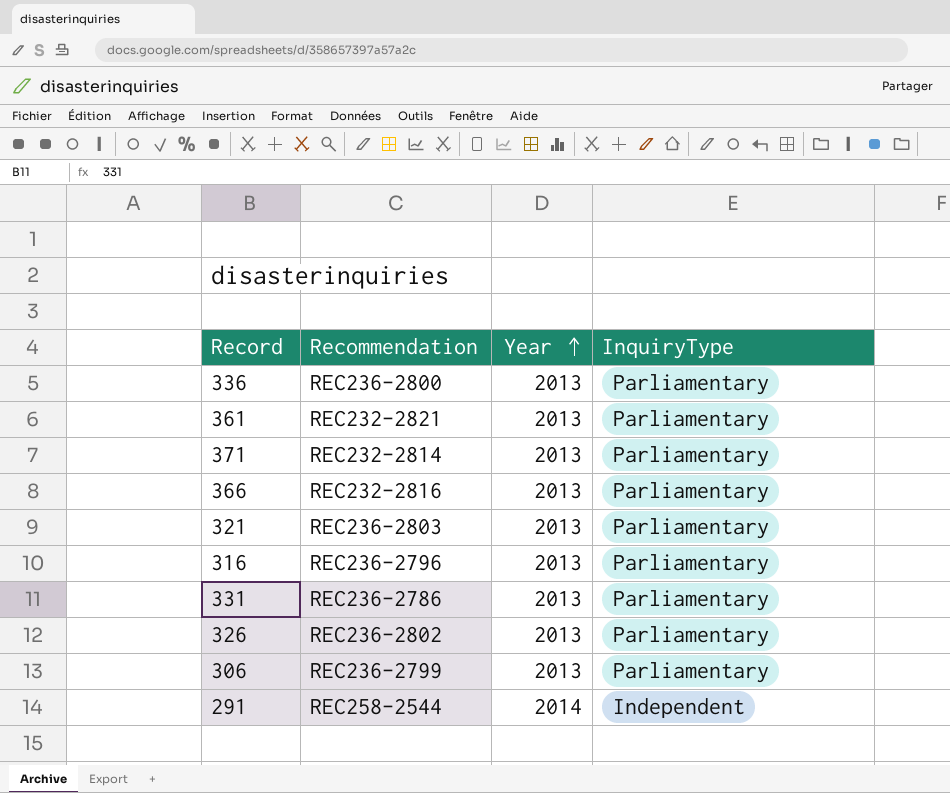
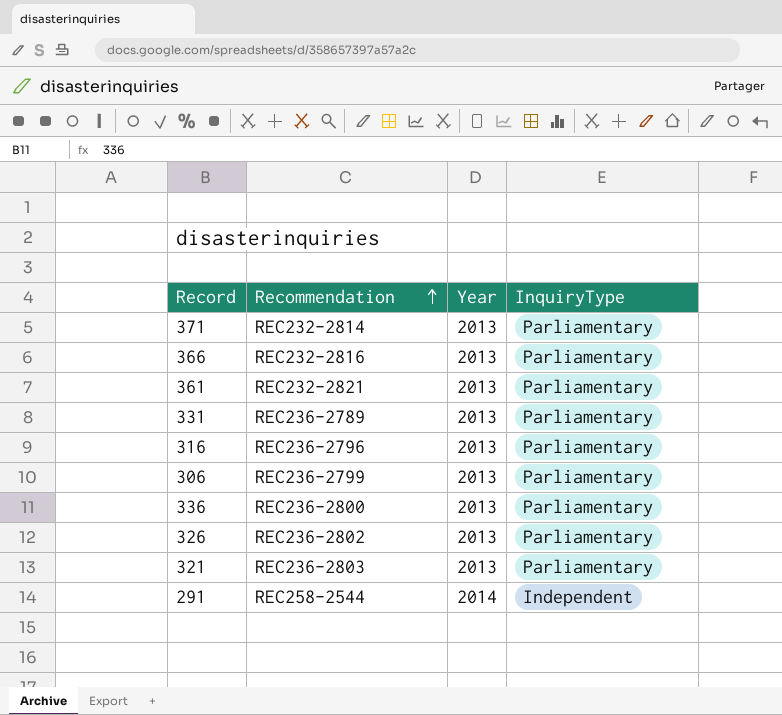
row order: Year ascending -> Recommendation ascending
331 | Recommendation: REC236-2786 -> REC236-2789

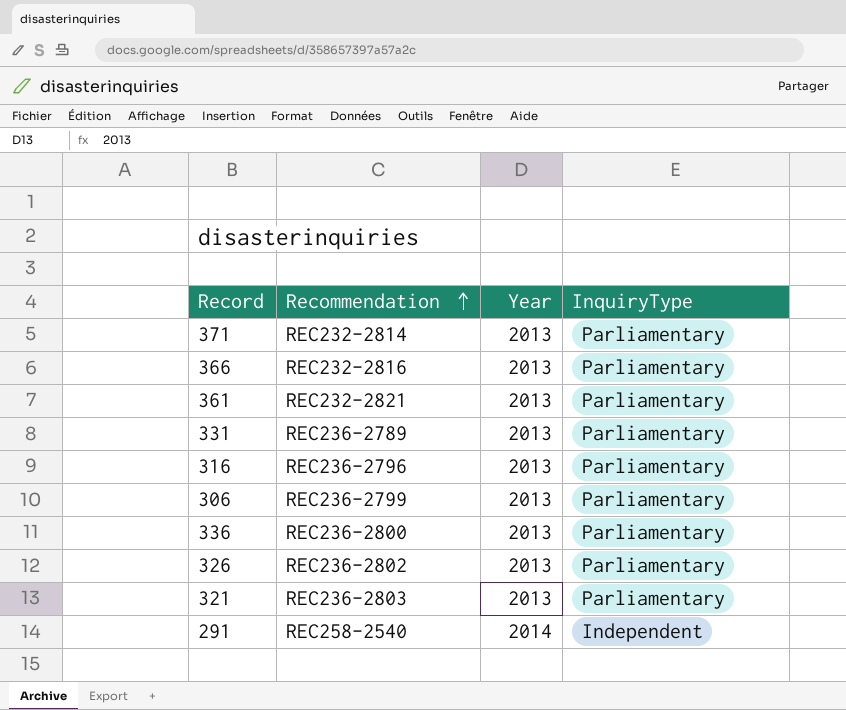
291 | Recommendation: REC258-2544 -> REC258-2540

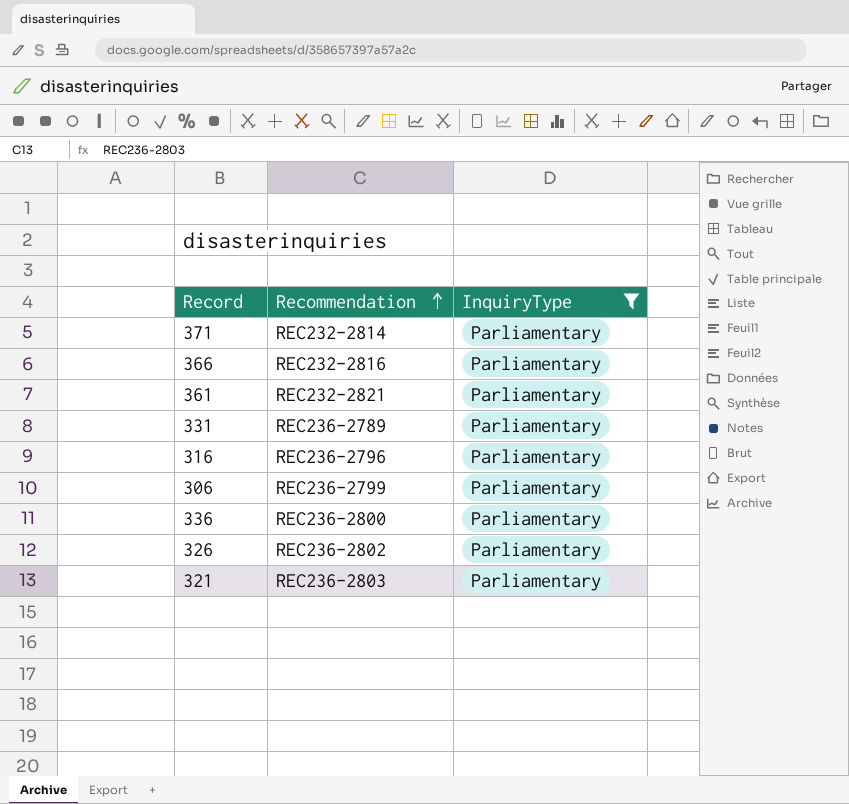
filter: none -> InquiryType = Parliamentary
column Year | position: 3 -> none

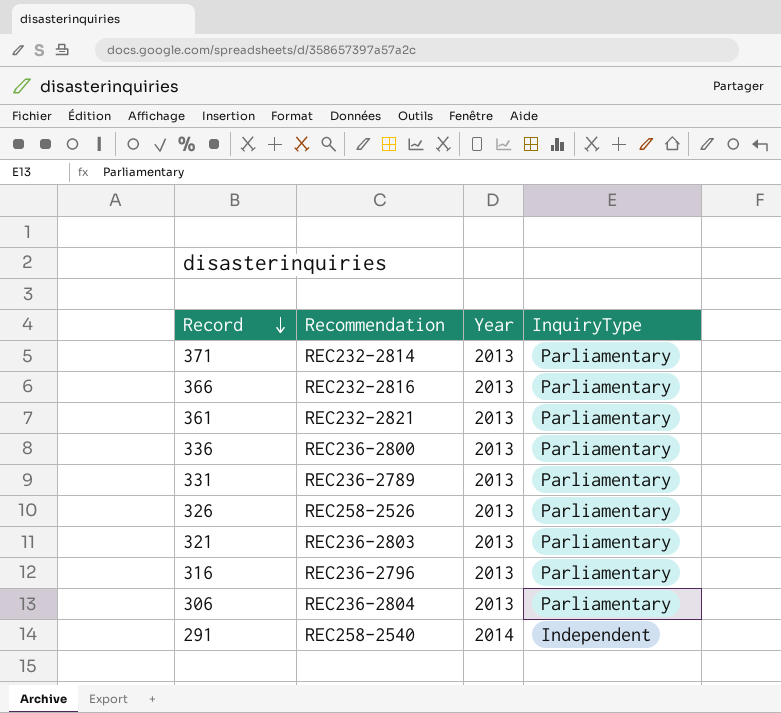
filter: InquiryType = Parliamentary -> none
row order: Recommendation ascending -> Record descending
column Year | position: none -> 3
326 | Recommendation: REC236-2802 -> REC258-2526
306 | Recommendation: REC236-2799 -> REC236-2804

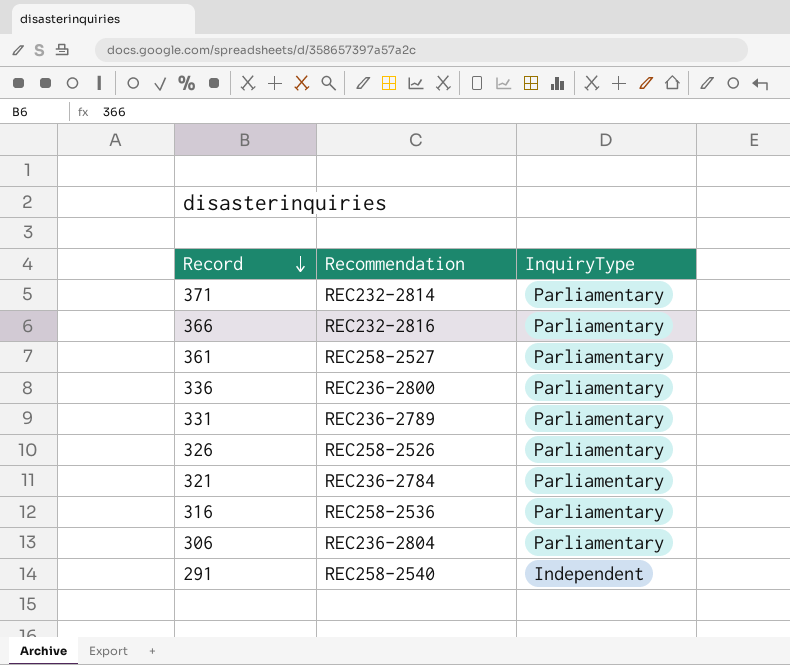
column Year | position: 3 -> none
361 | Recommendation: REC232-2821 -> REC258-2527
321 | Recommendation: REC236-2803 -> REC236-2784
316 | Recommendation: REC236-2796 -> REC258-2536

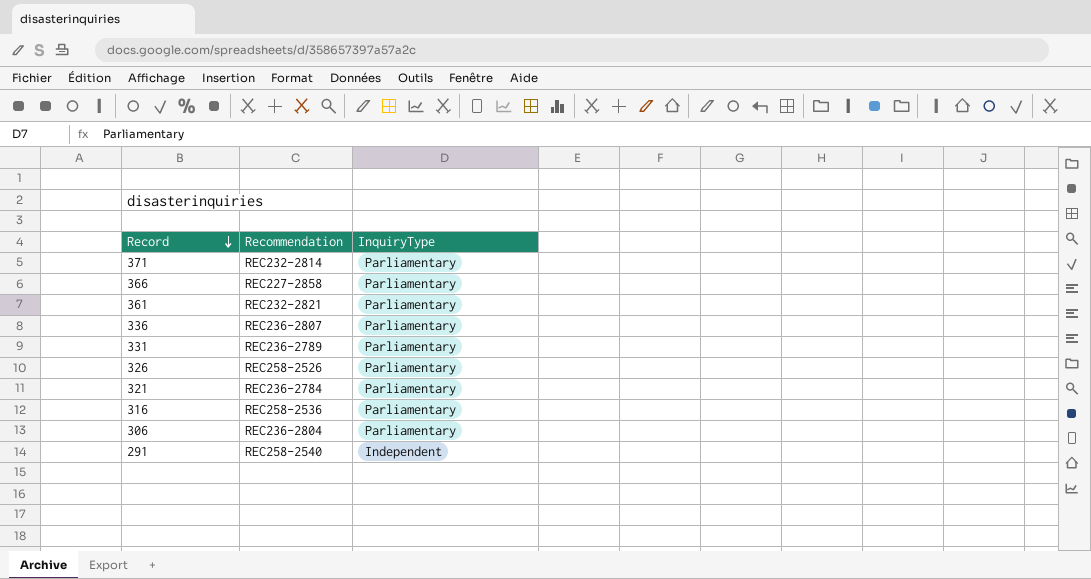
366 | Recommendation: REC232-2816 -> REC227-2858
361 | Recommendation: REC258-2527 -> REC232-2821
336 | Recommendation: REC236-2800 -> REC236-2807

